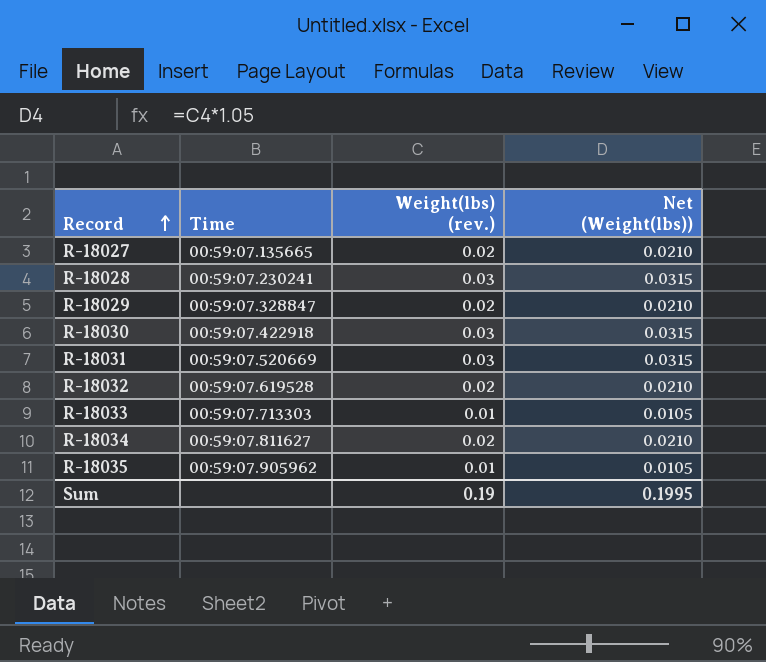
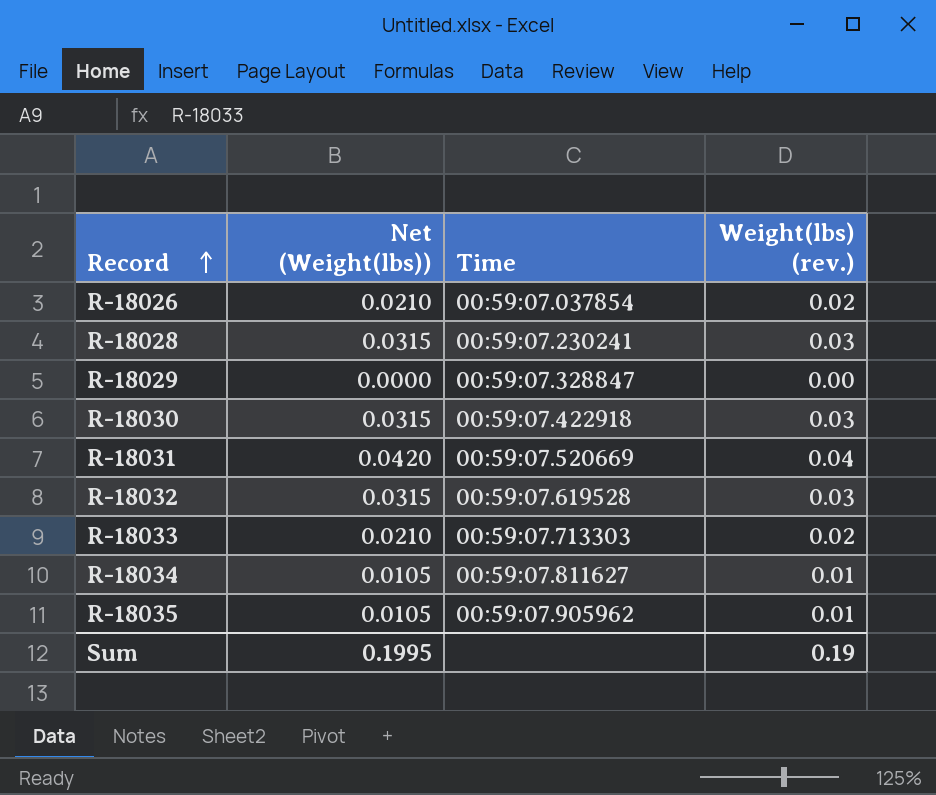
column Net (Weight(lbs)) | position: 4 -> 2
row R-18027: 00:59:07.135665 | 0.02 | 0.0210 -> none
row R-18026: none -> 0.0210 | 00:59:07.037854 | 0.02
R-18029 | Net (Weight(lbs)): 0.0210 -> 0.0000
R-18029 | Weight(lbs) (rev.): 0.02 -> 0.00
R-18031 | Net (Weight(lbs)): 0.0315 -> 0.0420
R-18031 | Weight(lbs) (rev.): 0.03 -> 0.04
R-18032 | Net (Weight(lbs)): 0.0210 -> 0.0315
R-18032 | Weight(lbs) (rev.): 0.02 -> 0.03
R-18033 | Net (Weight(lbs)): 0.0105 -> 0.0210
R-18033 | Weight(lbs) (rev.): 0.01 -> 0.02
R-18034 | Net (Weight(lbs)): 0.0210 -> 0.0105
R-18034 | Weight(lbs) (rev.): 0.02 -> 0.01

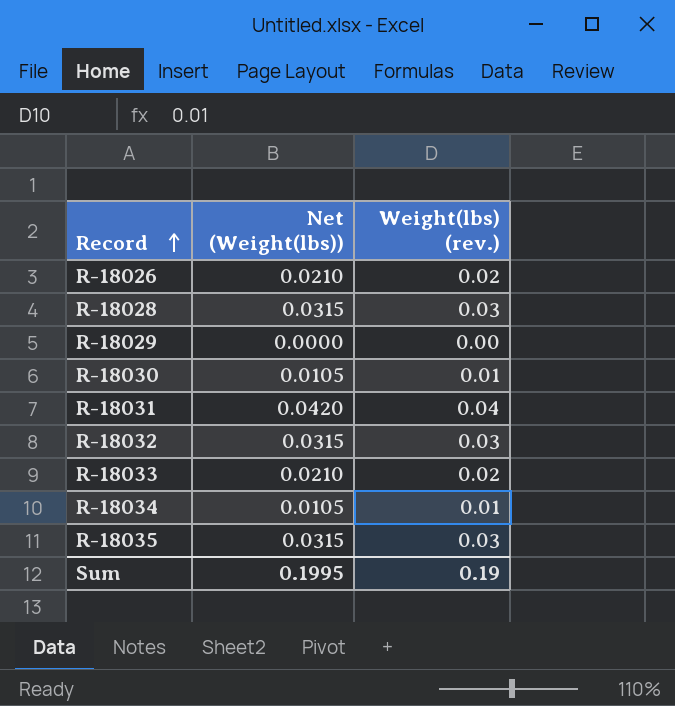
column Time | position: 3 -> none
R-18030 | Net (Weight(lbs)): 0.0315 -> 0.0105
R-18030 | Weight(lbs) (rev.): 0.03 -> 0.01
R-18035 | Net (Weight(lbs)): 0.0105 -> 0.0315
R-18035 | Weight(lbs) (rev.): 0.01 -> 0.03

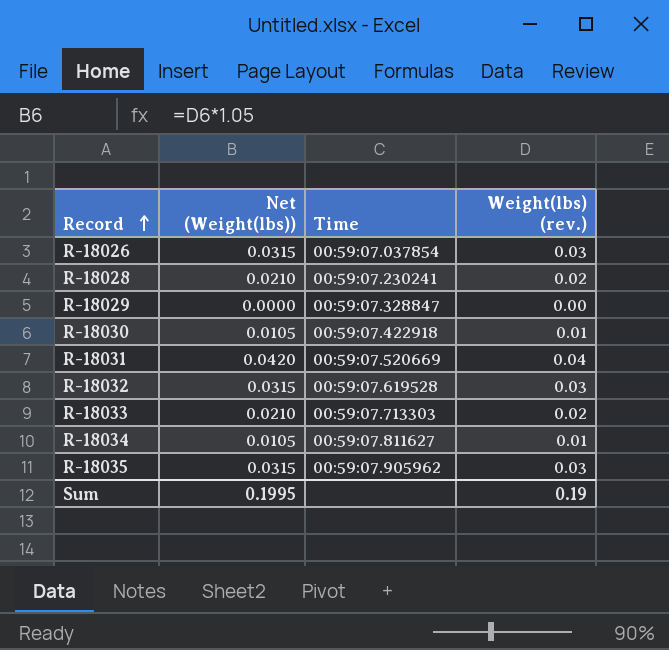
column Time | position: none -> 3
R-18026 | Net (Weight(lbs)): 0.0210 -> 0.0315
R-18026 | Weight(lbs) (rev.): 0.02 -> 0.03
R-18028 | Net (Weight(lbs)): 0.0315 -> 0.0210
R-18028 | Weight(lbs) (rev.): 0.03 -> 0.02

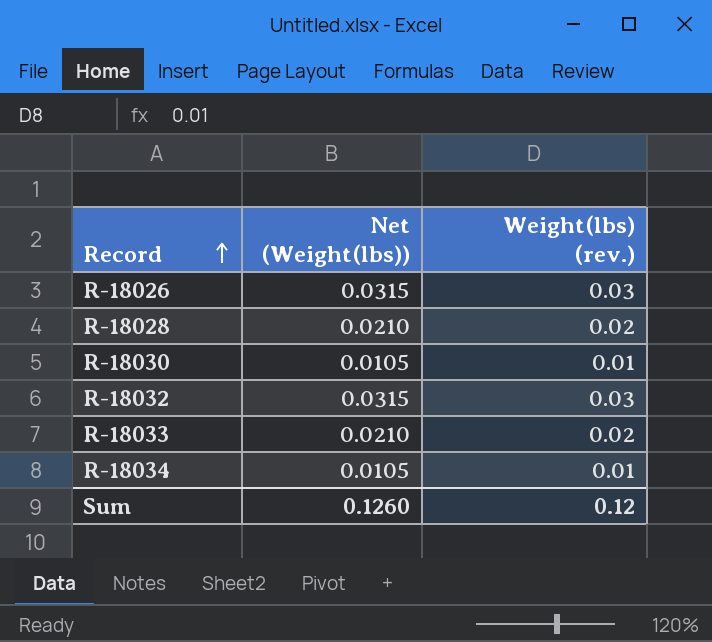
column Time | position: 3 -> none
row R-18029: 0.0000 | 00:59:07.328847 | 0.00 -> none
row R-18031: 0.0420 | 00:59:07.520669 | 0.04 -> none
row R-18035: 0.0315 | 00:59:07.905962 | 0.03 -> none
Sum | Net (Weight(lbs)): 0.1995 -> 0.1260
Sum | Weight(lbs) (rev.): 0.19 -> 0.12

